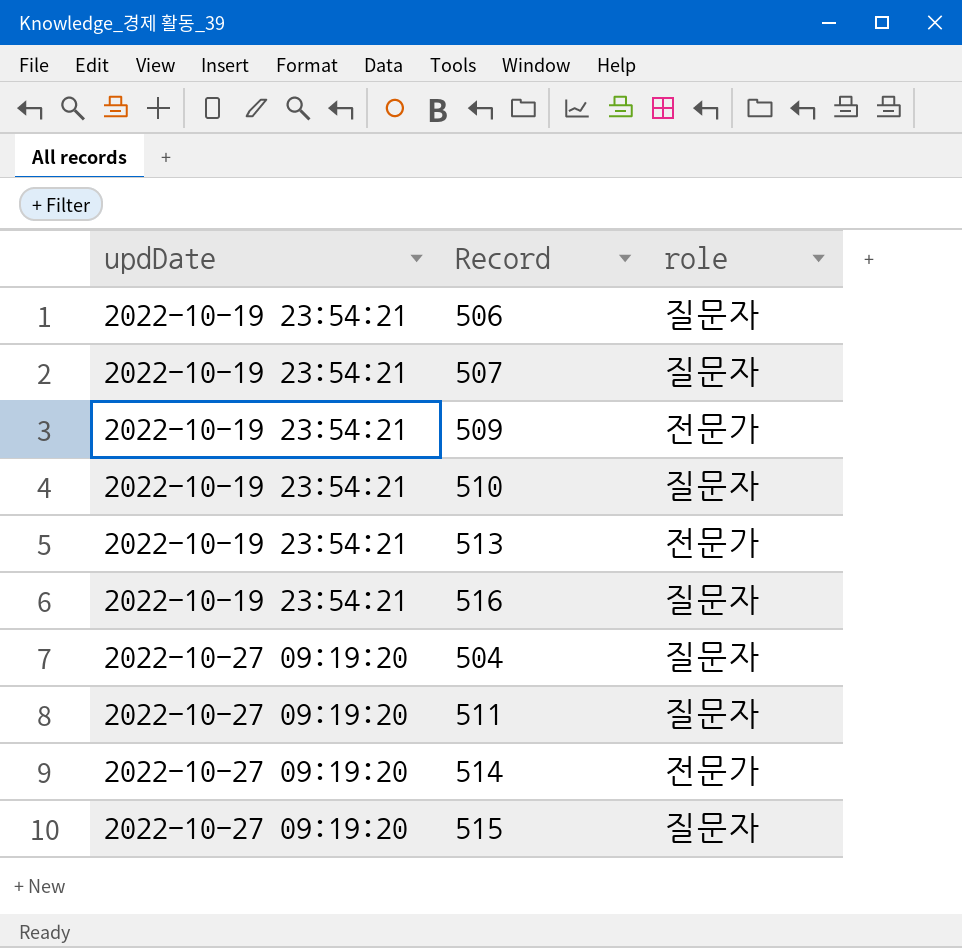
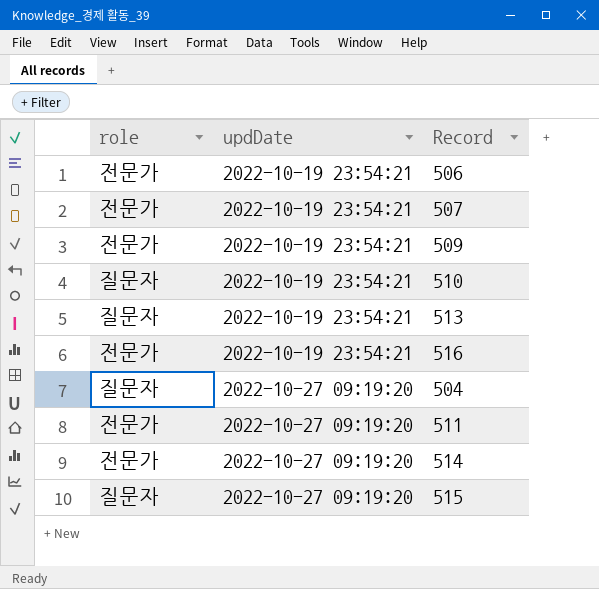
column role | position: 3 -> 1
506 | role: 질문자 -> 전문가
507 | role: 질문자 -> 전문가
513 | role: 전문가 -> 질문자
516 | role: 질문자 -> 전문가
511 | role: 질문자 -> 전문가

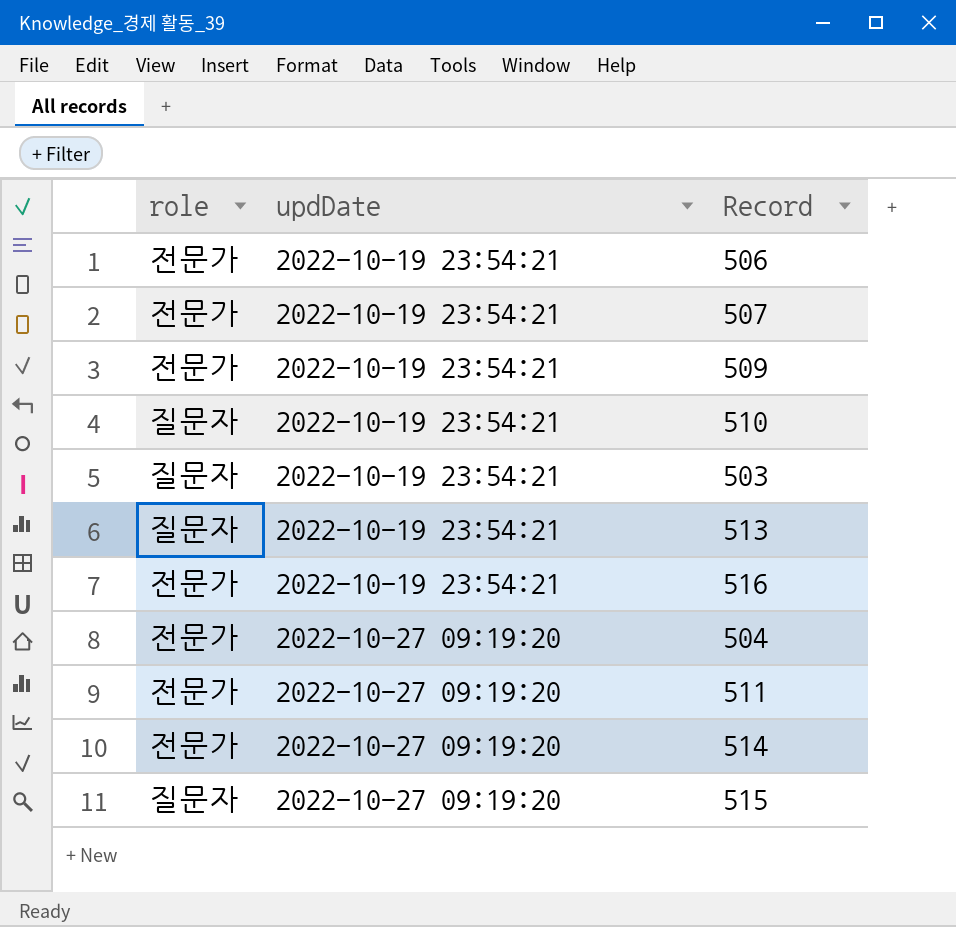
row 503: none -> 질문자 | 2022-10-19 23:54:21
504 | role: 질문자 -> 전문가

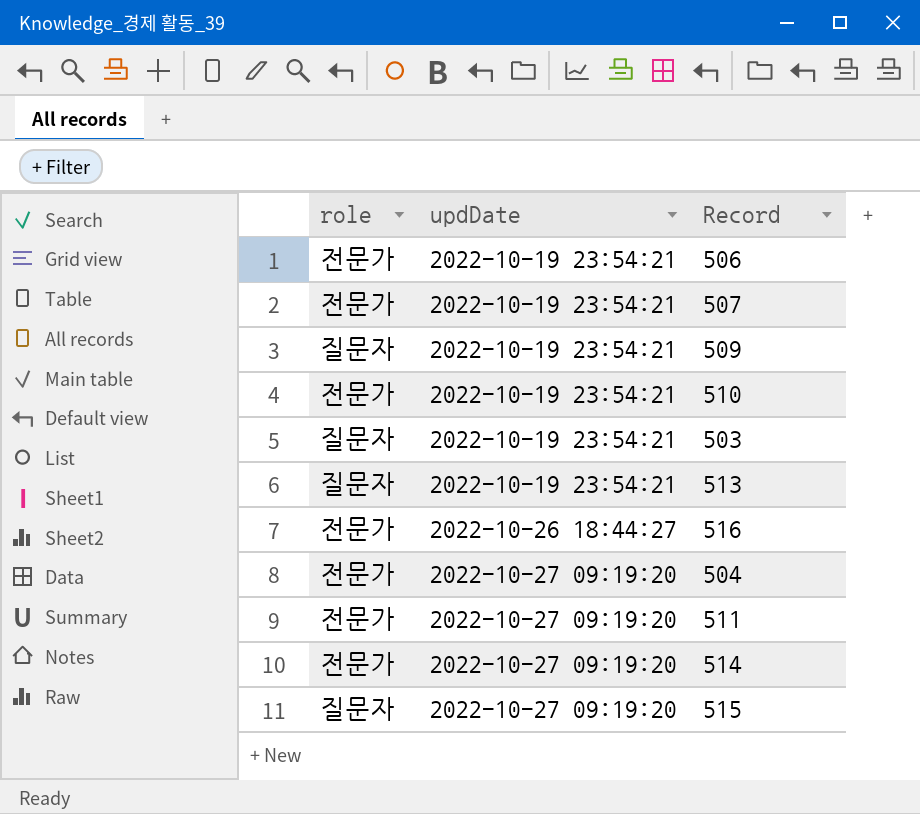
509 | role: 전문가 -> 질문자
510 | role: 질문자 -> 전문가
516 | updDate: 2022-10-19 23:54:21 -> 2022-10-26 18:44:27

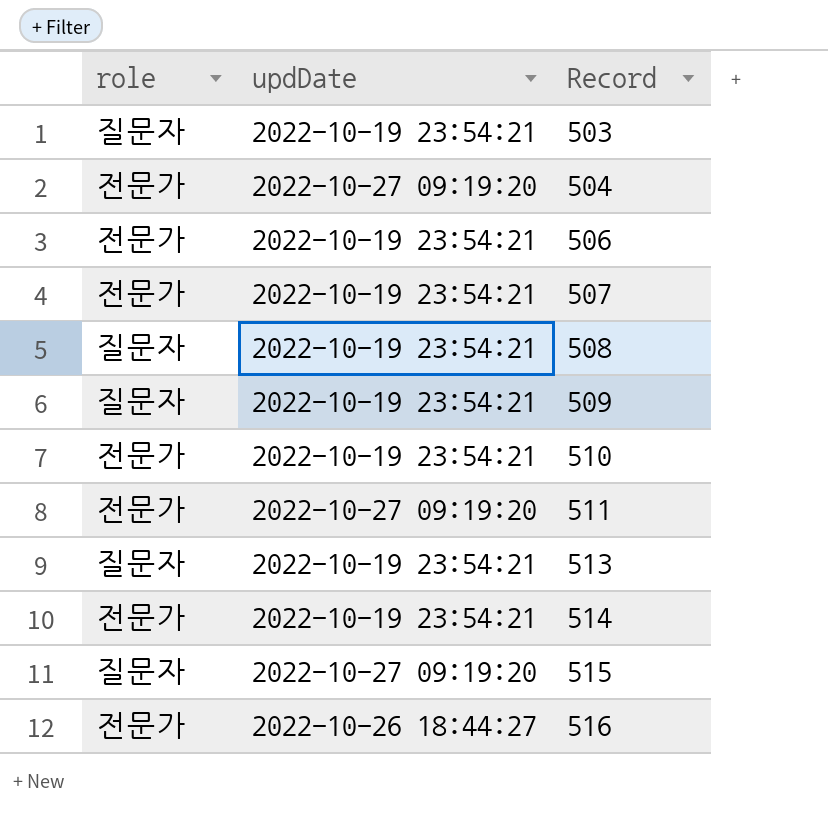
row order: updDate ascending -> Record ascending
row 508: none -> 질문자 | 2022-10-19 23:54:21
514 | updDate: 2022-10-27 09:19:20 -> 2022-10-19 23:54:21

